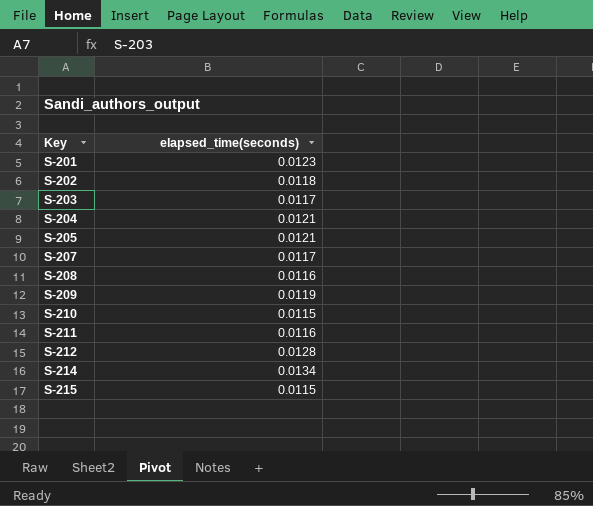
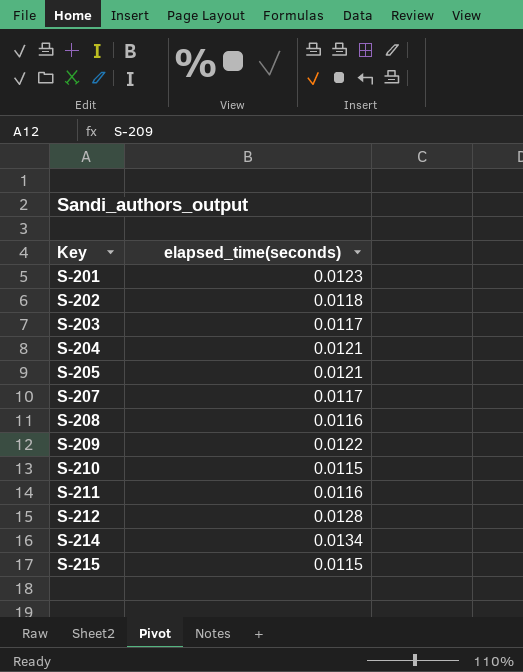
S-209 | elapsed_time(seconds): 0.0119 -> 0.0122

